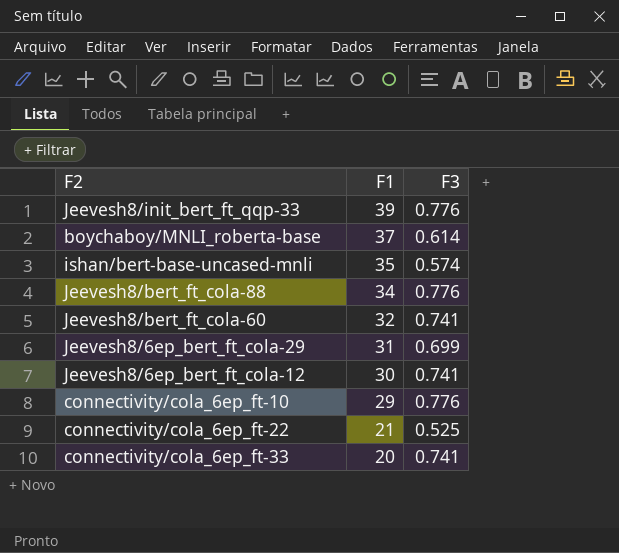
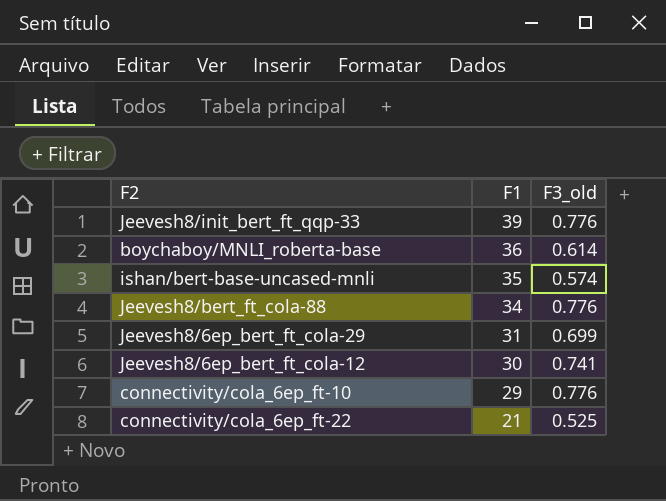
column name: F3 -> F3_old
row Jeevesh8/bert_ft_cola-60: 32 | 0.741 -> none
row connectivity/cola_6ep_ft-33: 20 | 0.741 -> none
boychaboy/MNLI_roberta-base | F1: 37 -> 36

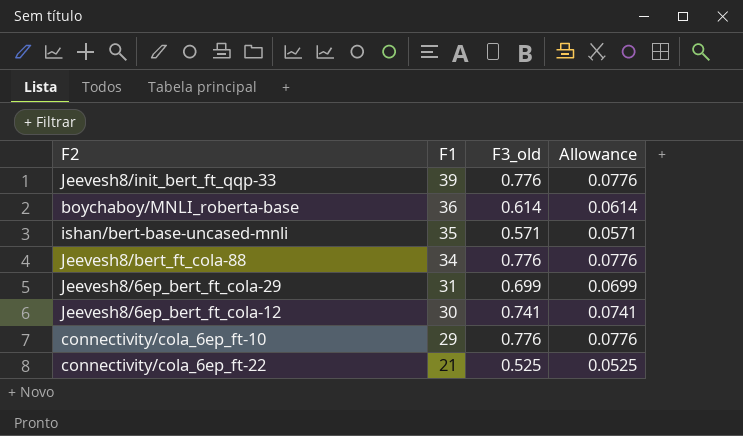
column Allowance | formula: none -> [F3_old] * 0.1
ishan/bert-base-uncased-mnli | F3_old: 0.574 -> 0.571

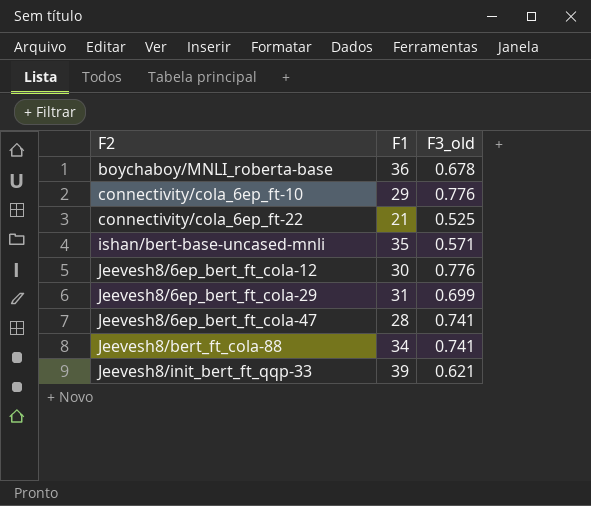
row order: F1 descending -> F2 ascending
column Allowance | formula: [F3_old] * 0.1 -> none
boychaboy/MNLI_roberta-base | F3_old: 0.614 -> 0.678
Jeevesh8/6ep_bert_ft_cola-12 | F3_old: 0.741 -> 0.776
row Jeevesh8/6ep_bert_ft_cola-47: none -> 28 | 0.741
Jeevesh8/bert_ft_cola-88 | F3_old: 0.776 -> 0.741
Jeevesh8/init_bert_ft_qqp-33 | F3_old: 0.776 -> 0.621

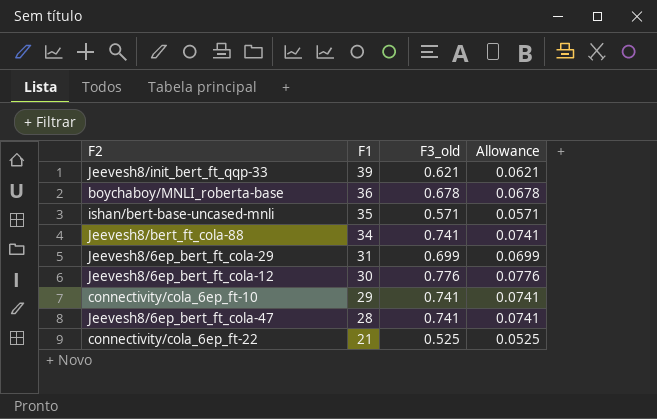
row order: F2 ascending -> F1 descending
column Allowance | formula: none -> [F3_old] * 0.1
connectivity/cola_6ep_ft-10 | F3_old: 0.776 -> 0.741

